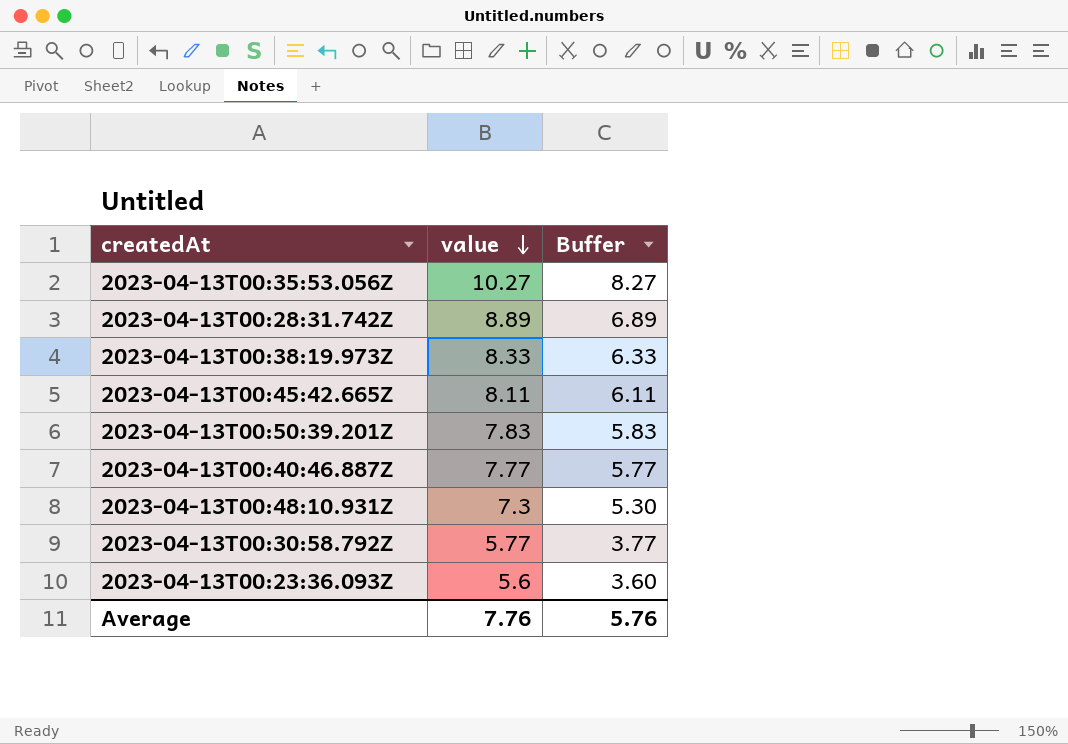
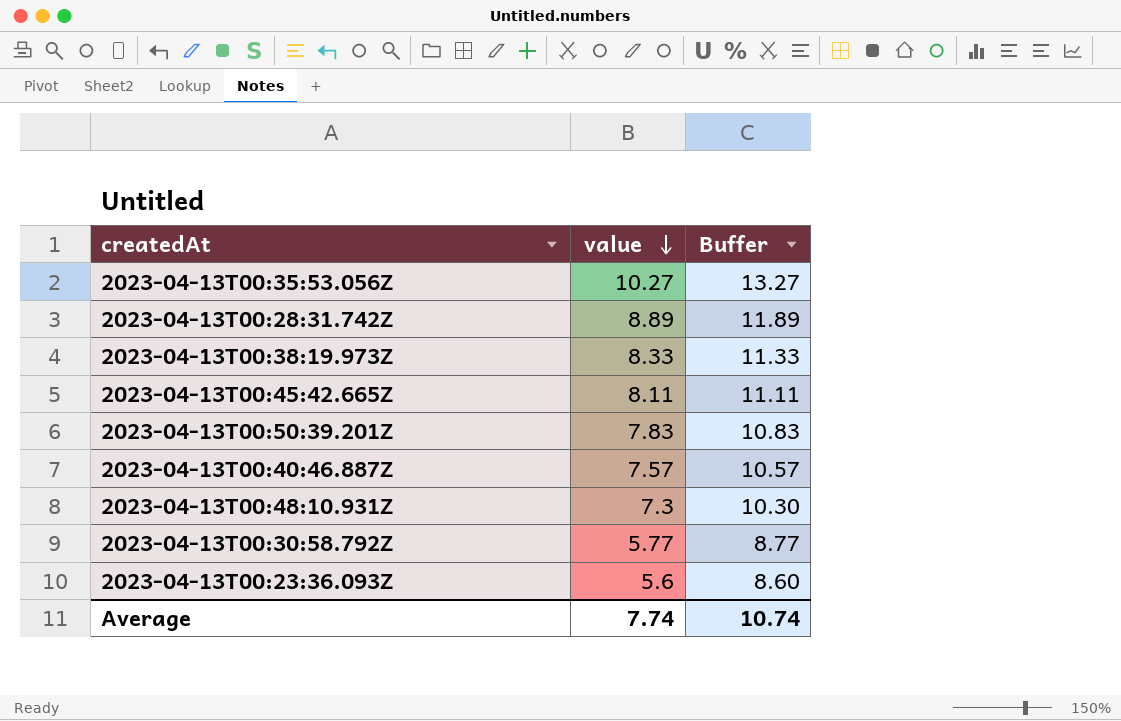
column Buffer | formula: [value] - 2 -> [value] + 3
2023-04-13T00:40:46.887Z | value: 7.77 -> 7.57
Average | value: 7.76 -> 7.74
Average | Buffer: 5.76 -> 10.74

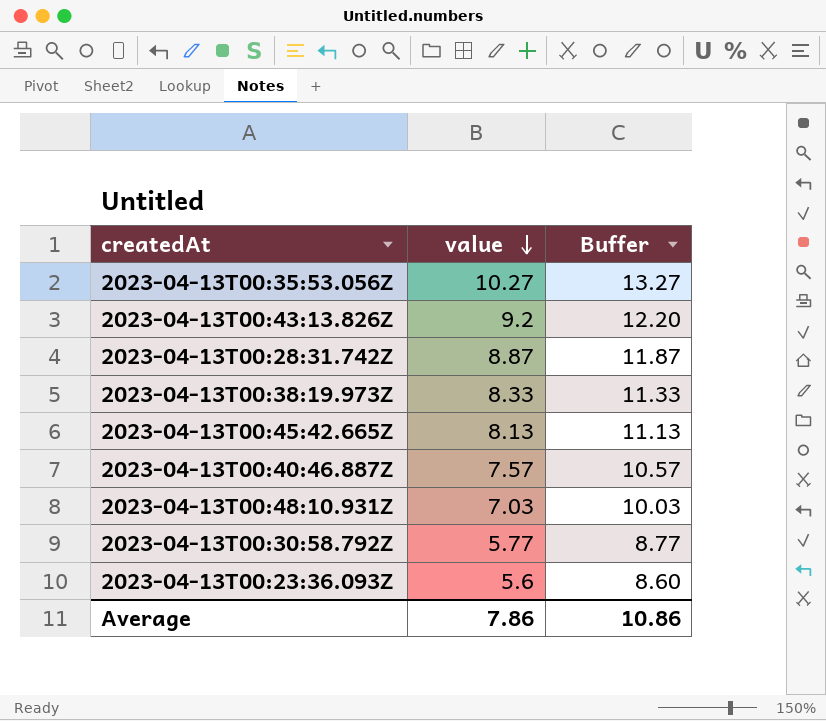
row 2023-04-13T00:50:39.201Z: 7.83 | 10.83 -> none
row 2023-04-13T00:43:13.826Z: none -> 9.2 | 12.20
2023-04-13T00:28:31.742Z | value: 8.89 -> 8.87
2023-04-13T00:28:31.742Z | Buffer: 11.89 -> 11.87
2023-04-13T00:45:42.665Z | value: 8.11 -> 8.13
2023-04-13T00:45:42.665Z | Buffer: 11.11 -> 11.13
2023-04-13T00:48:10.931Z | value: 7.3 -> 7.03
2023-04-13T00:48:10.931Z | Buffer: 10.30 -> 10.03
Average | value: 7.74 -> 7.86
Average | Buffer: 10.74 -> 10.86

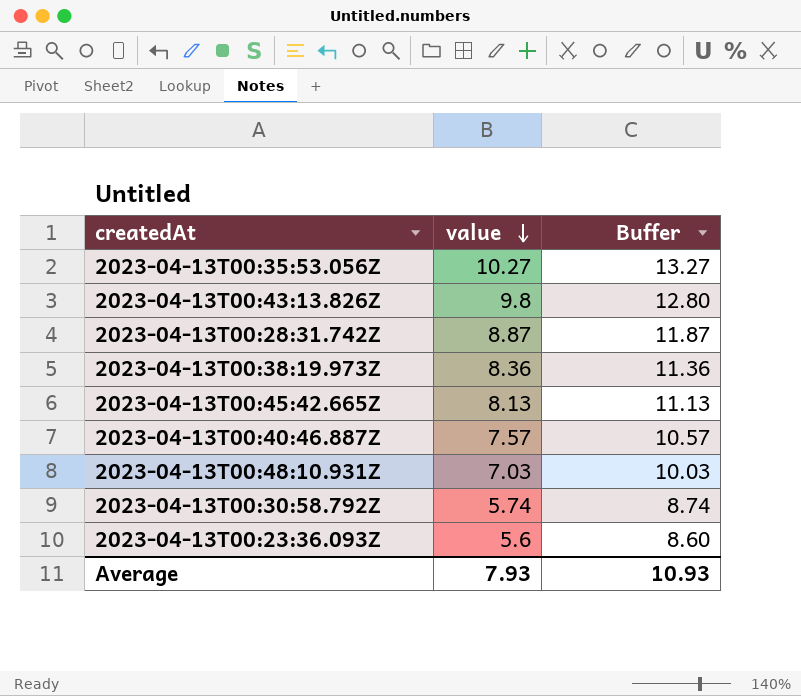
2023-04-13T00:43:13.826Z | value: 9.2 -> 9.8
2023-04-13T00:43:13.826Z | Buffer: 12.20 -> 12.80
2023-04-13T00:38:19.973Z | value: 8.33 -> 8.36
2023-04-13T00:38:19.973Z | Buffer: 11.33 -> 11.36
2023-04-13T00:30:58.792Z | value: 5.77 -> 5.74
2023-04-13T00:30:58.792Z | Buffer: 8.77 -> 8.74
Average | value: 7.86 -> 7.93
Average | Buffer: 10.86 -> 10.93

